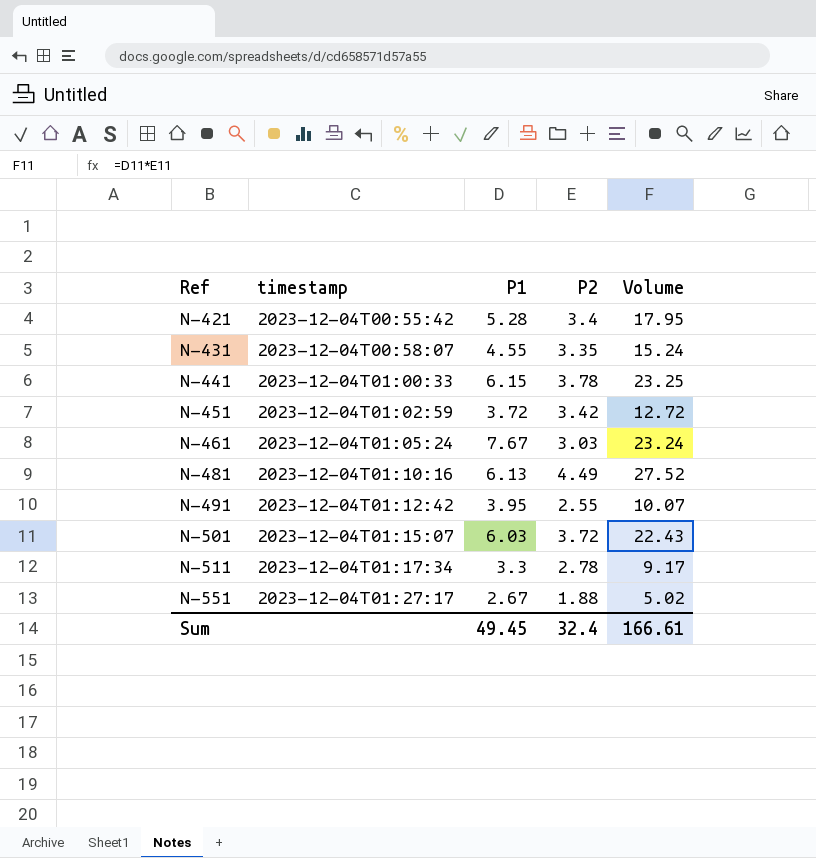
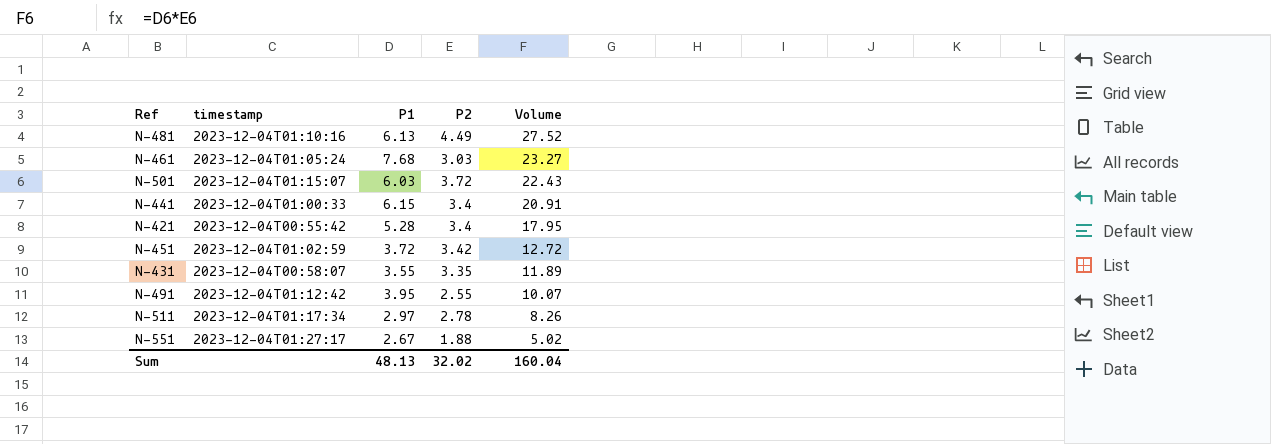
row order: Ref ascending -> Volume descending
N-461 | P1: 7.67 -> 7.68
N-461 | Volume: 23.24 -> 23.27
N-441 | P2: 3.78 -> 3.4
N-441 | Volume: 23.25 -> 20.91
N-431 | P1: 4.55 -> 3.55
N-431 | Volume: 15.24 -> 11.89
N-511 | P1: 3.3 -> 2.97
N-511 | Volume: 9.17 -> 8.26
Sum | P1: 49.45 -> 48.13
Sum | P2: 32.4 -> 32.02
Sum | Volume: 166.61 -> 160.04

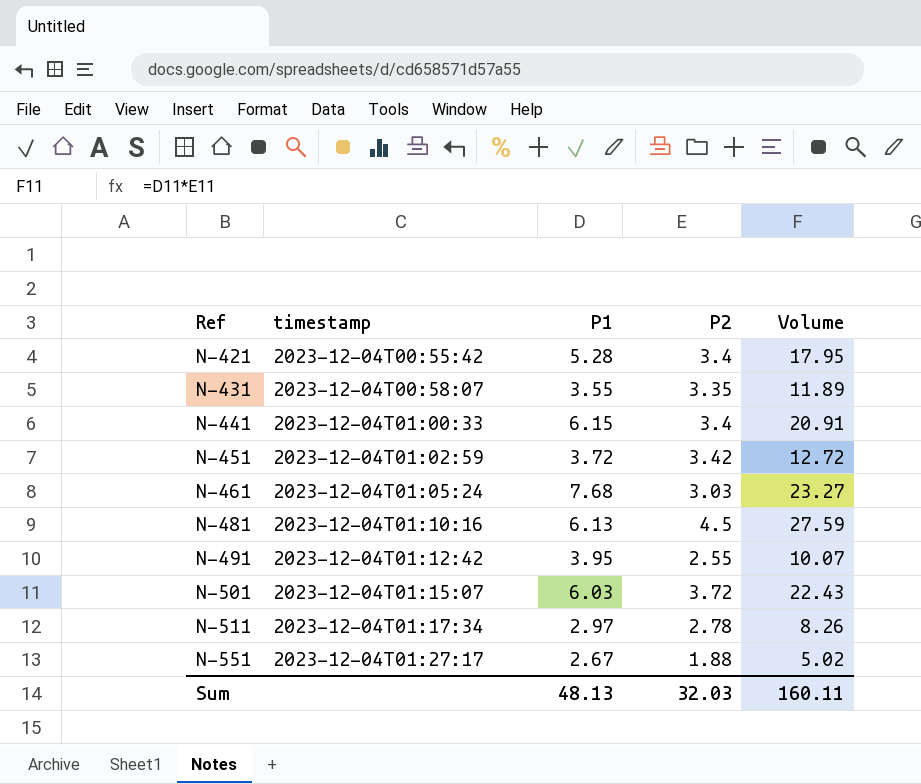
row order: Volume descending -> Ref ascending
N-481 | P2: 4.49 -> 4.5
N-481 | Volume: 27.52 -> 27.59
Sum | P2: 32.02 -> 32.03
Sum | Volume: 160.04 -> 160.11

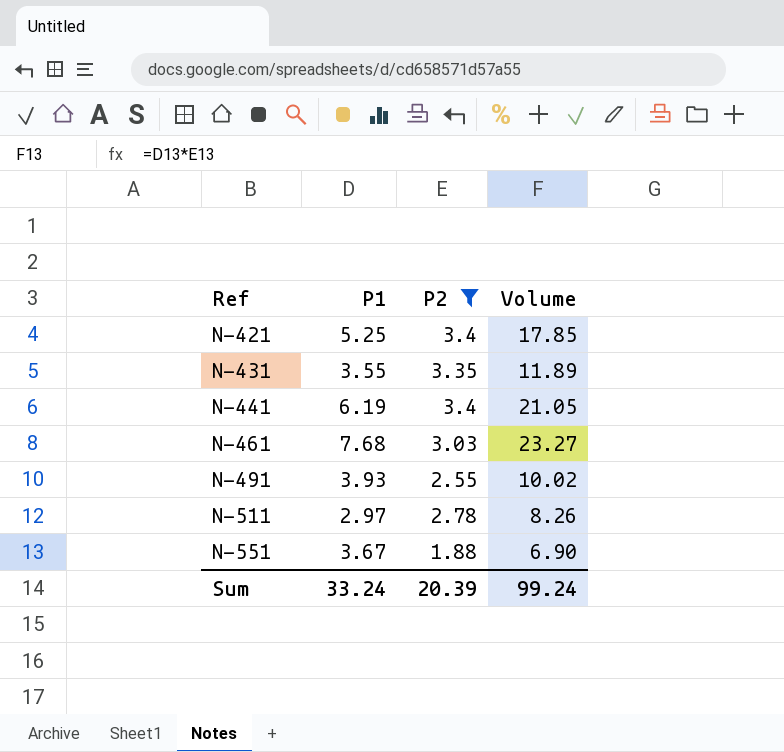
filter: none -> P2 <= 3.4
column timestamp | position: 2 -> none
N-421 | P1: 5.28 -> 5.25
N-421 | Volume: 17.95 -> 17.85
N-441 | P1: 6.15 -> 6.19
N-441 | Volume: 20.91 -> 21.05
N-491 | P1: 3.95 -> 3.93
N-491 | Volume: 10.07 -> 10.02
N-551 | P1: 2.67 -> 3.67
N-551 | Volume: 5.02 -> 6.90
Sum | P1: 48.13 -> 33.24
Sum | P2: 32.03 -> 20.39
Sum | Volume: 160.11 -> 99.24

